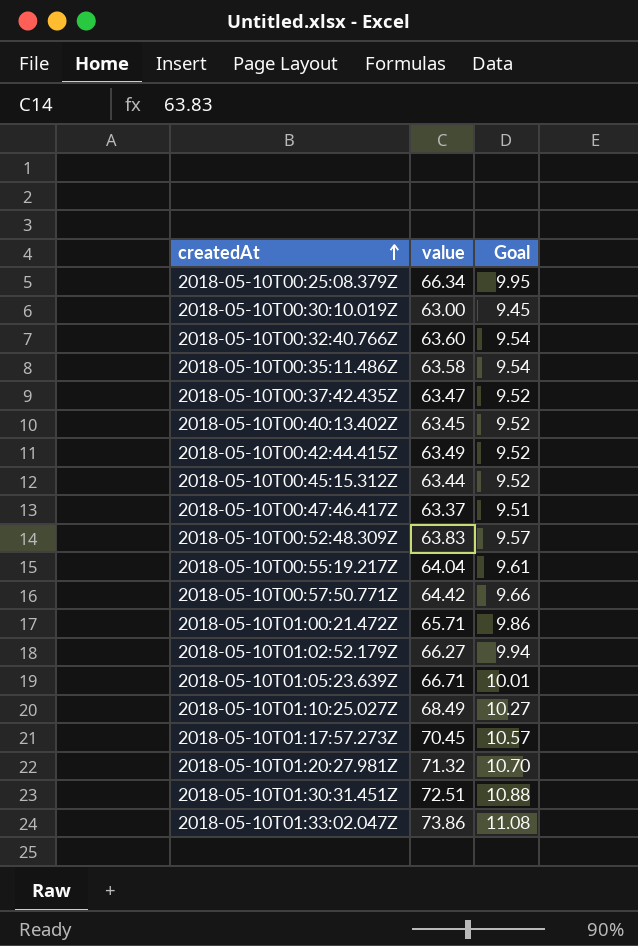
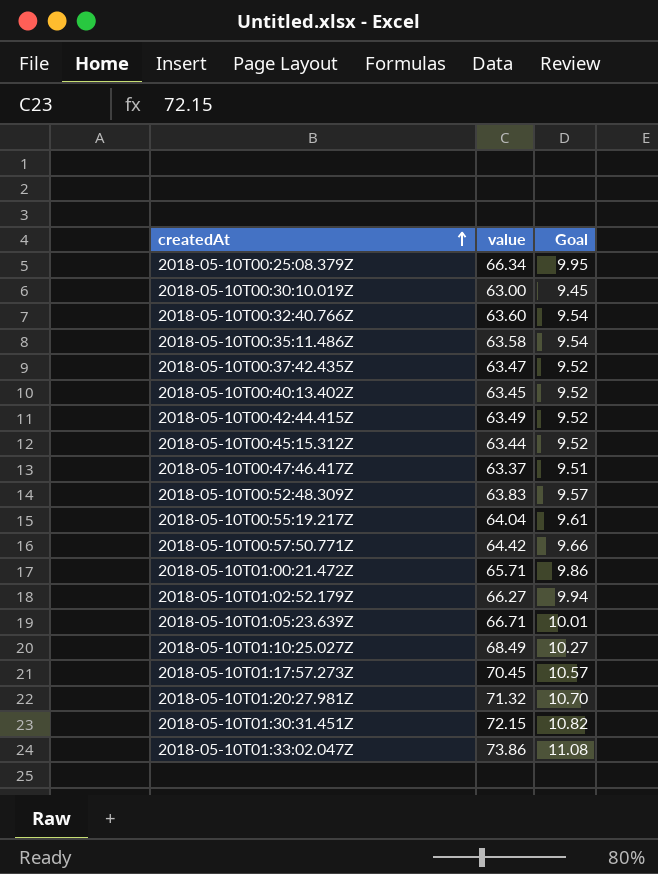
2018-05-10T01:30:31.451Z | value: 72.51 -> 72.15
2018-05-10T01:30:31.451Z | Goal: 10.88 -> 10.82

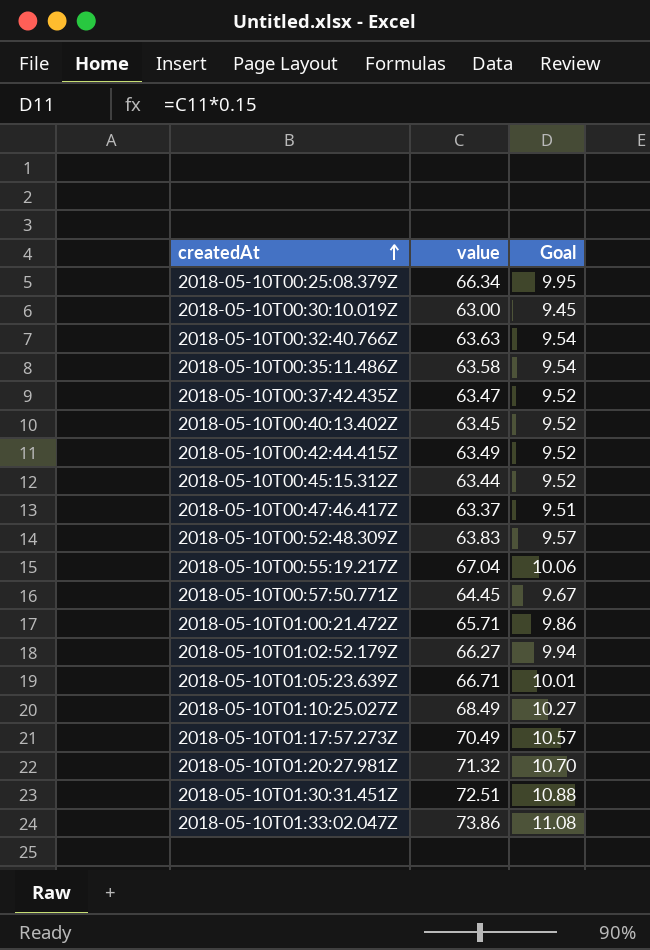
2018-05-10T00:32:40.766Z | value: 63.60 -> 63.63
2018-05-10T00:55:19.217Z | value: 64.04 -> 67.04
2018-05-10T00:55:19.217Z | Goal: 9.61 -> 10.06
2018-05-10T00:57:50.771Z | value: 64.42 -> 64.45
2018-05-10T00:57:50.771Z | Goal: 9.66 -> 9.67
2018-05-10T01:17:57.273Z | value: 70.45 -> 70.49
2018-05-10T01:30:31.451Z | value: 72.15 -> 72.51
2018-05-10T01:30:31.451Z | Goal: 10.82 -> 10.88

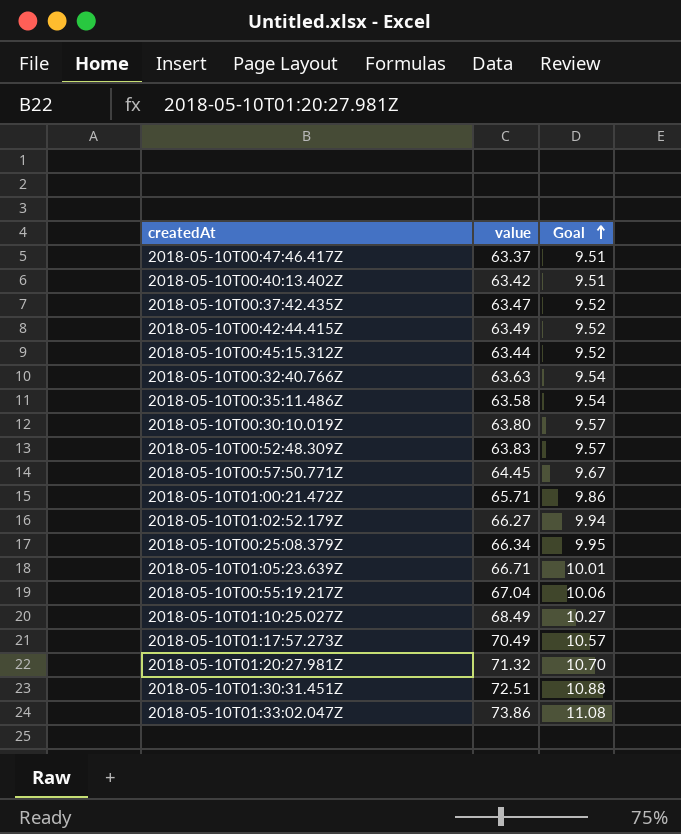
row order: createdAt ascending -> Goal ascending
2018-05-10T00:40:13.402Z | value: 63.45 -> 63.42
2018-05-10T00:40:13.402Z | Goal: 9.52 -> 9.51
2018-05-10T00:30:10.019Z | value: 63.00 -> 63.80
2018-05-10T00:30:10.019Z | Goal: 9.45 -> 9.57

